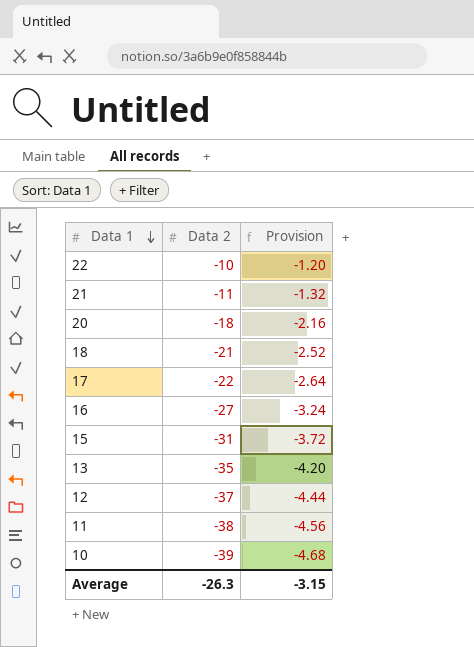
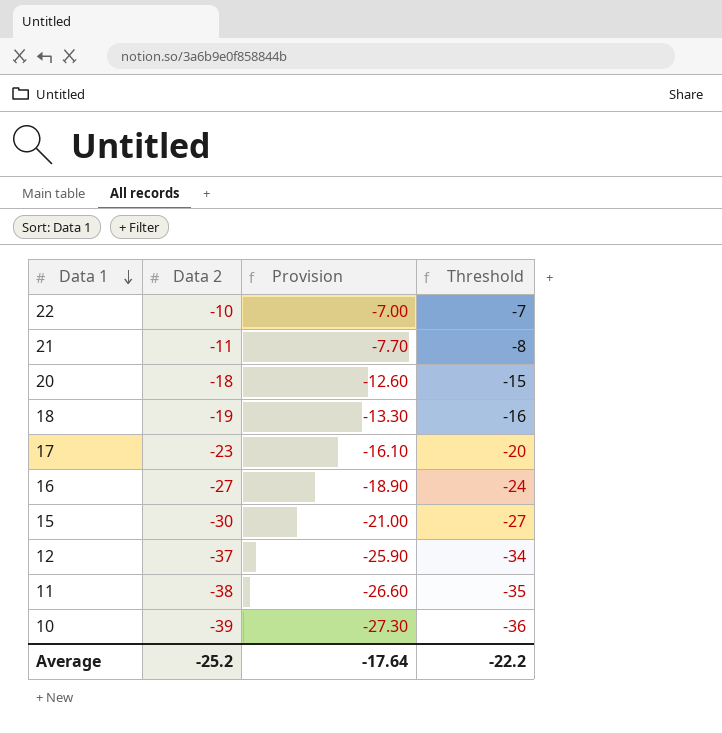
column Provision | formula: [Data 2] * 0.12 -> [Data 2] * 0.7
column Threshold | formula: none -> [Data 2] + 3
row 13: -35 | -4.20 -> none
18 | Data 2: -21 -> -19
17 | Data 2: -22 -> -23
15 | Data 2: -31 -> -30
Average | Data 2: -26.3 -> -25.2
Average | Provision: -3.15 -> -17.64

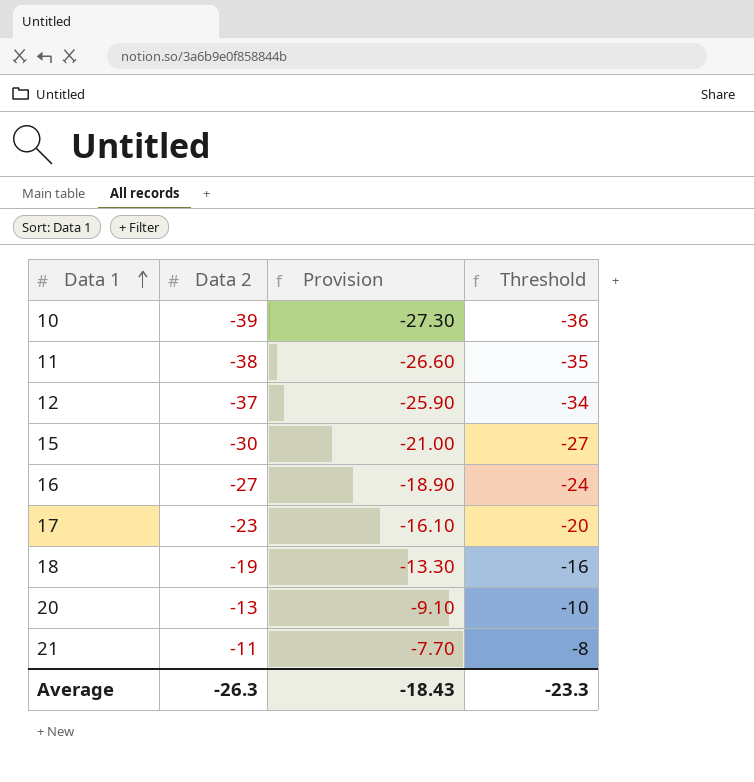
row order: Data 1 descending -> Data 1 ascending
row 22: -10 | -7.00 | -7 -> none
20 | Data 2: -18 -> -13
20 | Provision: -12.60 -> -9.10
20 | Threshold: -15 -> -10
Average | Data 2: -25.2 -> -26.3
Average | Provision: -17.64 -> -18.43
Average | Threshold: -22.2 -> -23.3

